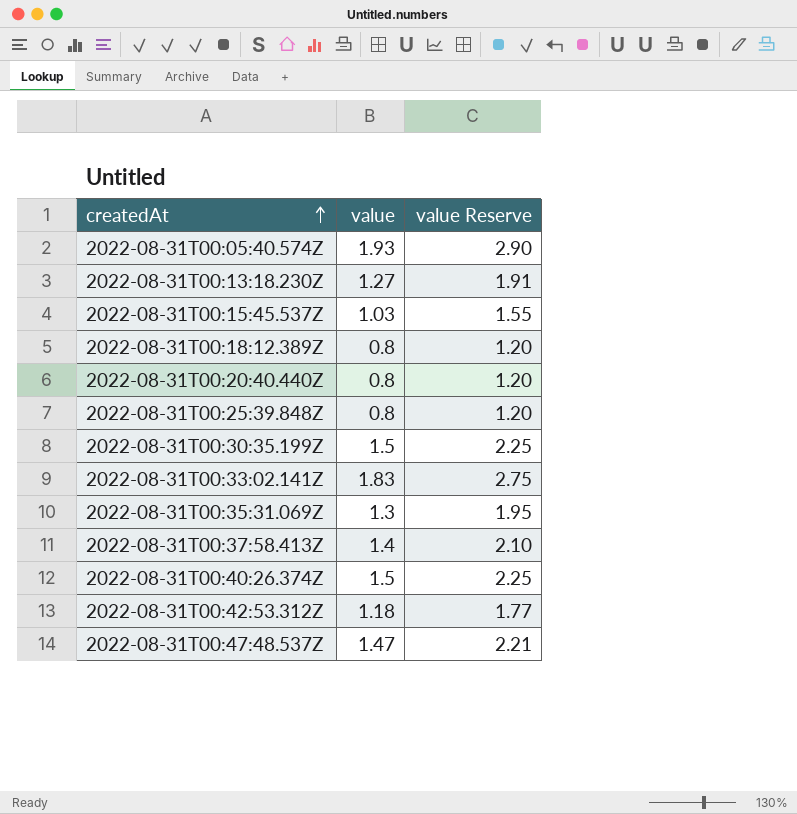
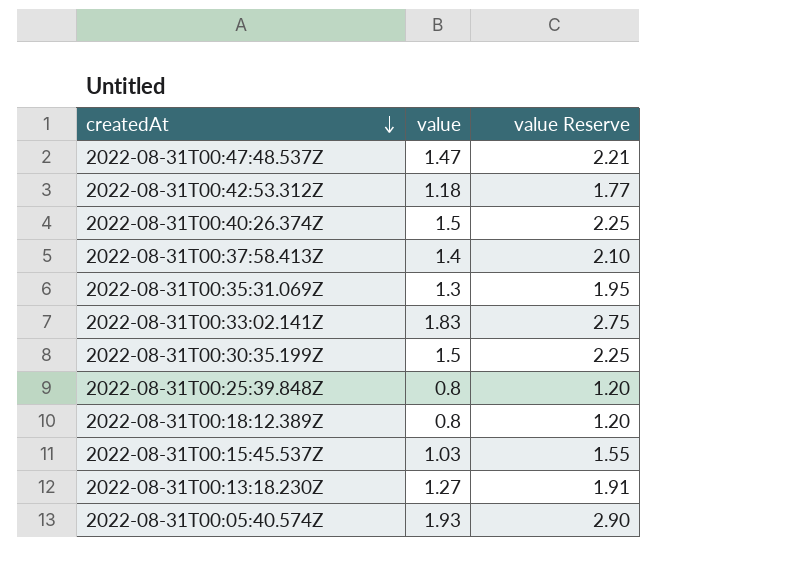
row order: createdAt ascending -> createdAt descending
row 2022-08-31T00:20:40.440Z: 0.8 | 1.20 -> none

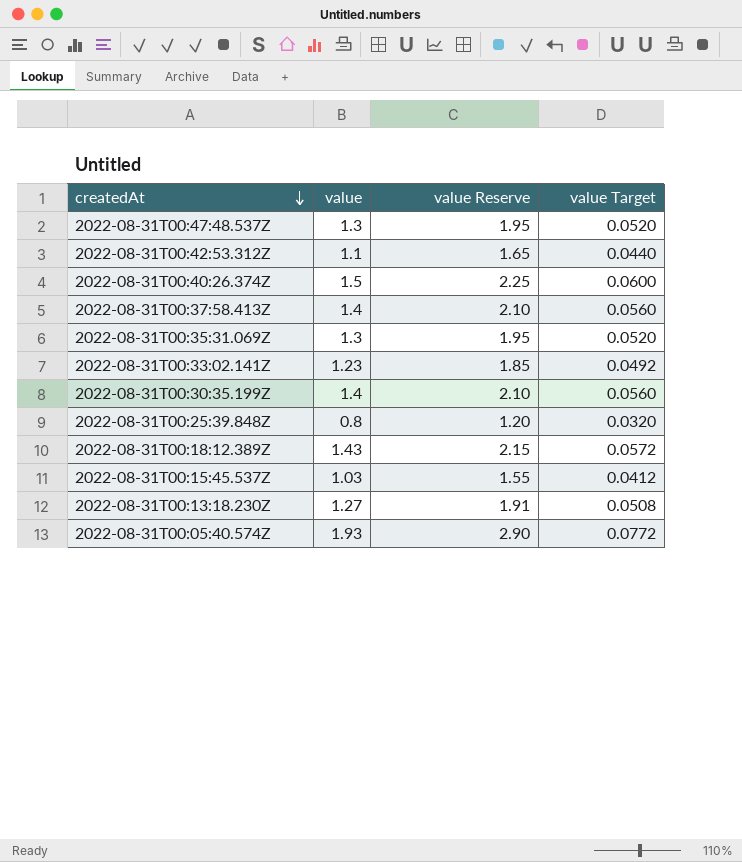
column value Target | formula: none -> [value] * 0.04
2022-08-31T00:47:48.537Z | value: 1.47 -> 1.3
2022-08-31T00:47:48.537Z | value Reserve: 2.21 -> 1.95
2022-08-31T00:42:53.312Z | value: 1.18 -> 1.1
2022-08-31T00:42:53.312Z | value Reserve: 1.77 -> 1.65
2022-08-31T00:33:02.141Z | value: 1.83 -> 1.23
2022-08-31T00:33:02.141Z | value Reserve: 2.75 -> 1.85
2022-08-31T00:30:35.199Z | value: 1.5 -> 1.4
2022-08-31T00:30:35.199Z | value Reserve: 2.25 -> 2.10
2022-08-31T00:18:12.389Z | value: 0.8 -> 1.43
2022-08-31T00:18:12.389Z | value Reserve: 1.20 -> 2.15

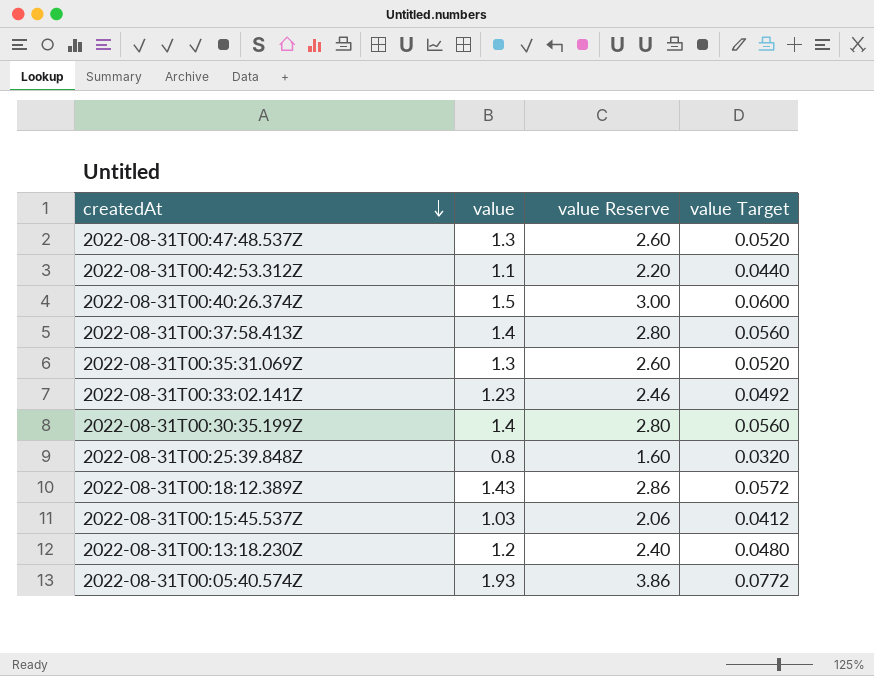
column value Reserve | formula: [value] * 1.5 -> [value] * 2
2022-08-31T00:13:18.230Z | value: 1.27 -> 1.2
2022-08-31T00:13:18.230Z | value Target: 0.0508 -> 0.0480

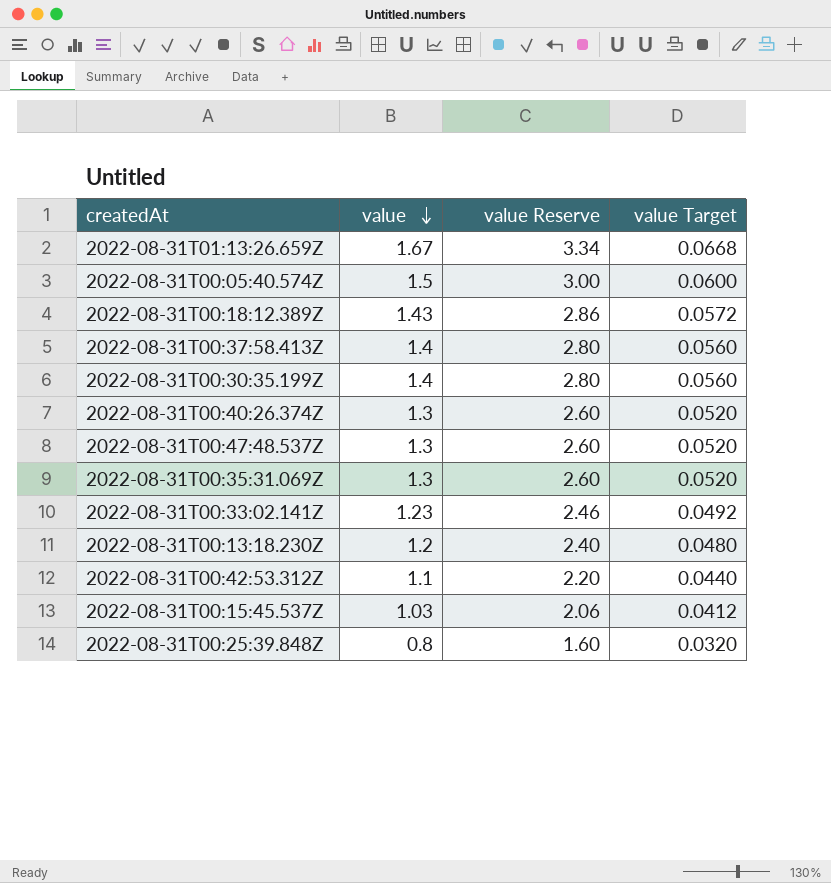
row order: createdAt descending -> value descending
row 2022-08-31T01:13:26.659Z: none -> 1.67 | 3.34 | 0.0668
2022-08-31T00:05:40.574Z | value: 1.93 -> 1.5
2022-08-31T00:05:40.574Z | value Reserve: 3.86 -> 3.00
2022-08-31T00:05:40.574Z | value Target: 0.0772 -> 0.0600
2022-08-31T00:40:26.374Z | value: 1.5 -> 1.3
2022-08-31T00:40:26.374Z | value Reserve: 3.00 -> 2.60
2022-08-31T00:40:26.374Z | value Target: 0.0600 -> 0.0520

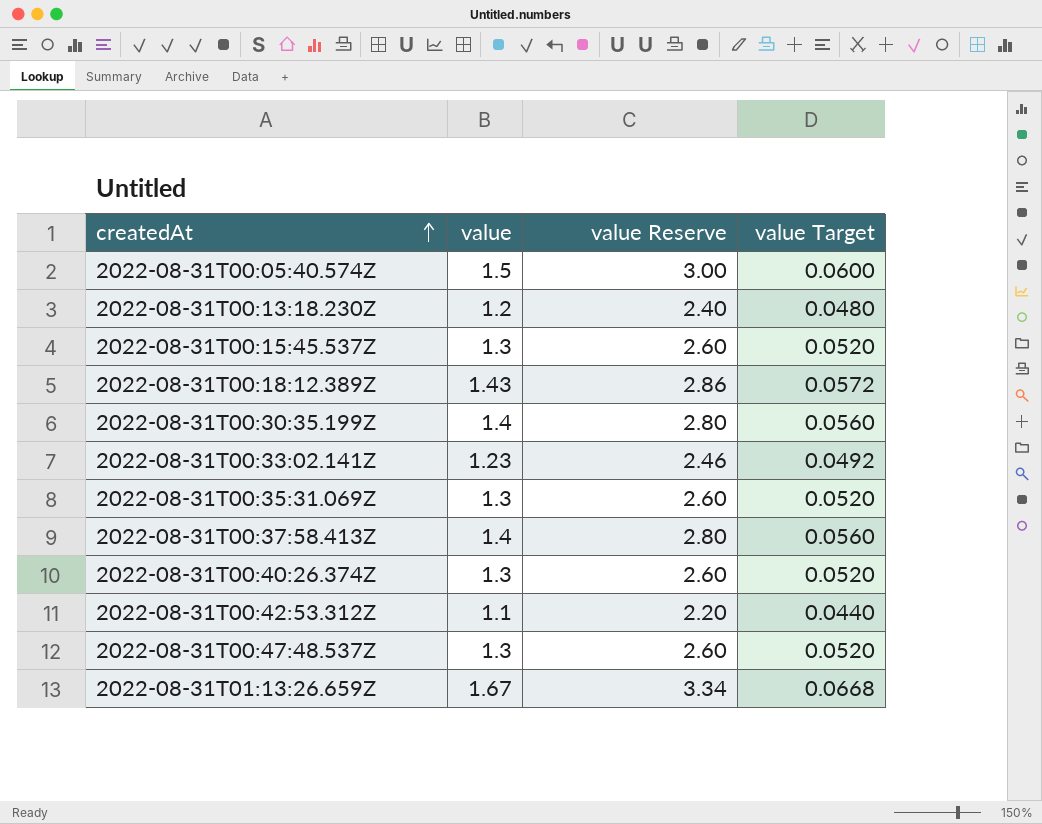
row order: value descending -> createdAt ascending
row 2022-08-31T00:25:39.848Z: 0.8 | 1.60 | 0.0320 -> none
2022-08-31T00:15:45.537Z | value: 1.03 -> 1.3
2022-08-31T00:15:45.537Z | value Reserve: 2.06 -> 2.60
2022-08-31T00:15:45.537Z | value Target: 0.0412 -> 0.0520

